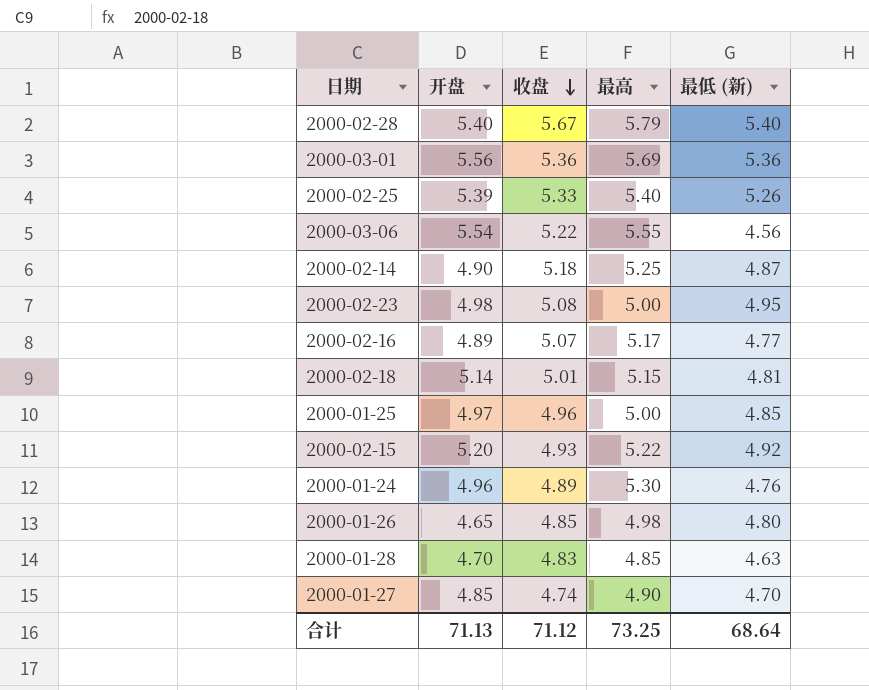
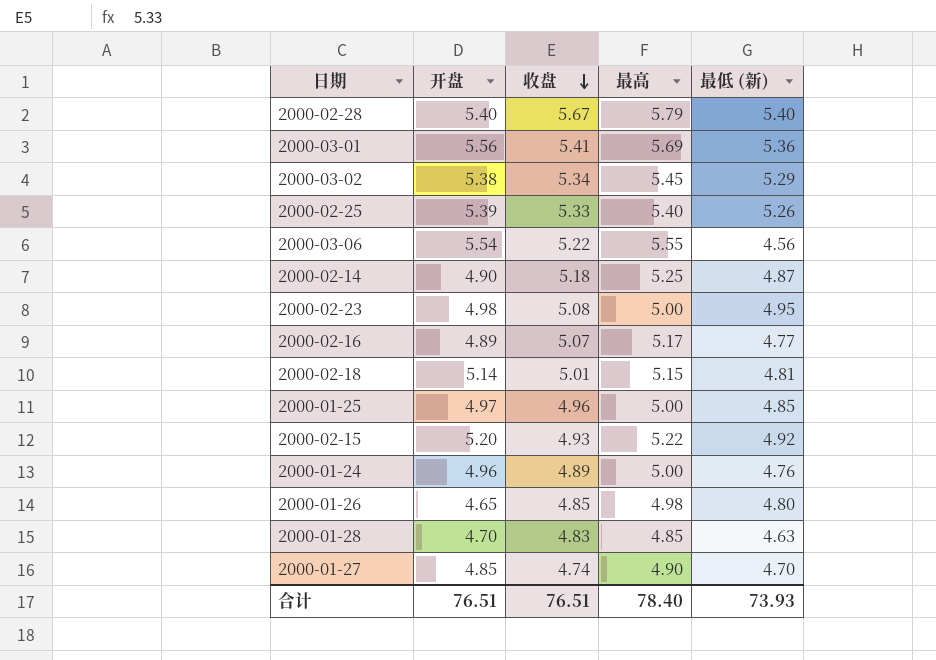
2000-03-01 | 收盘: 5.36 -> 5.41
row 2000-03-02: none -> 5.38 | 5.34 | 5.45 | 5.29
2000-01-24 | 最高: 5.30 -> 5.00
合计 | 开盘: 71.13 -> 76.51
合计 | 收盘: 71.12 -> 76.51
合计 | 最高: 73.25 -> 78.40
合计 | 最低 (新): 68.64 -> 73.93

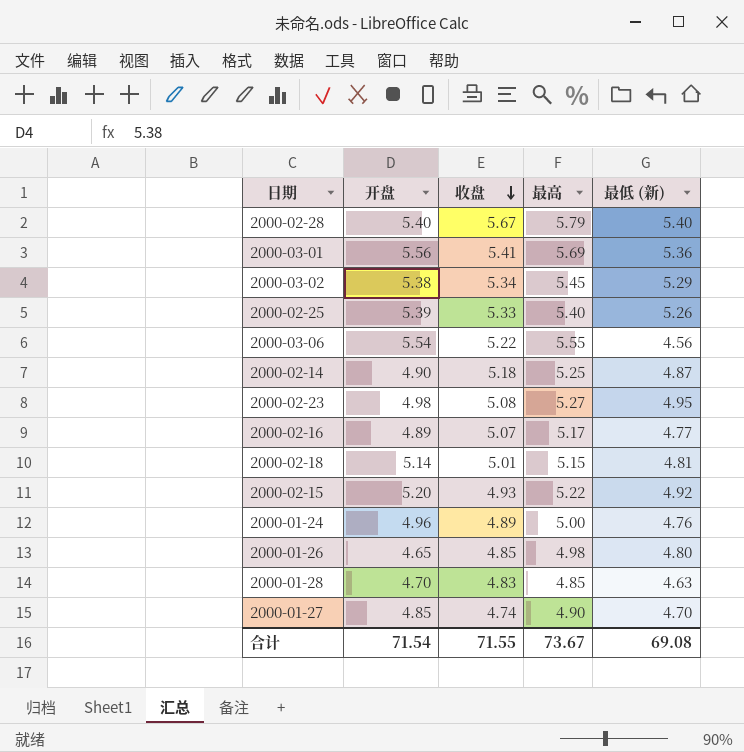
row 2000-01-25: 4.97 | 4.96 | 5.00 | 4.85 -> none
2000-02-23 | 最高: 5.00 -> 5.27
合计 | 开盘: 76.51 -> 71.54
合计 | 收盘: 76.51 -> 71.55
合计 | 最高: 78.40 -> 73.67
合计 | 最低 (新): 73.93 -> 69.08

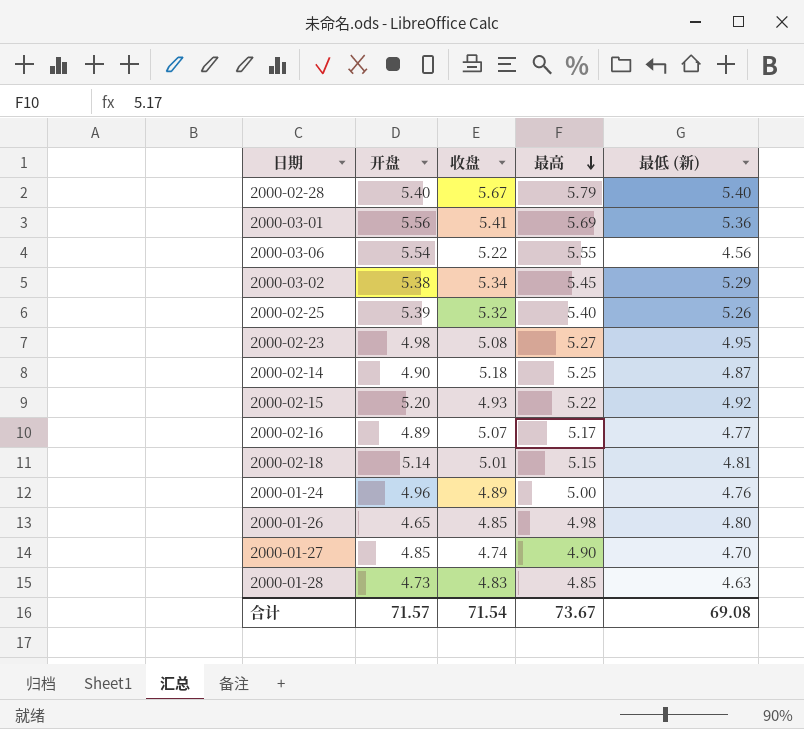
row order: 收盘 descending -> 最高 descending
2000-02-25 | 收盘: 5.33 -> 5.32
2000-01-28 | 开盘: 4.70 -> 4.73
合计 | 开盘: 71.54 -> 71.57
合计 | 收盘: 71.55 -> 71.54

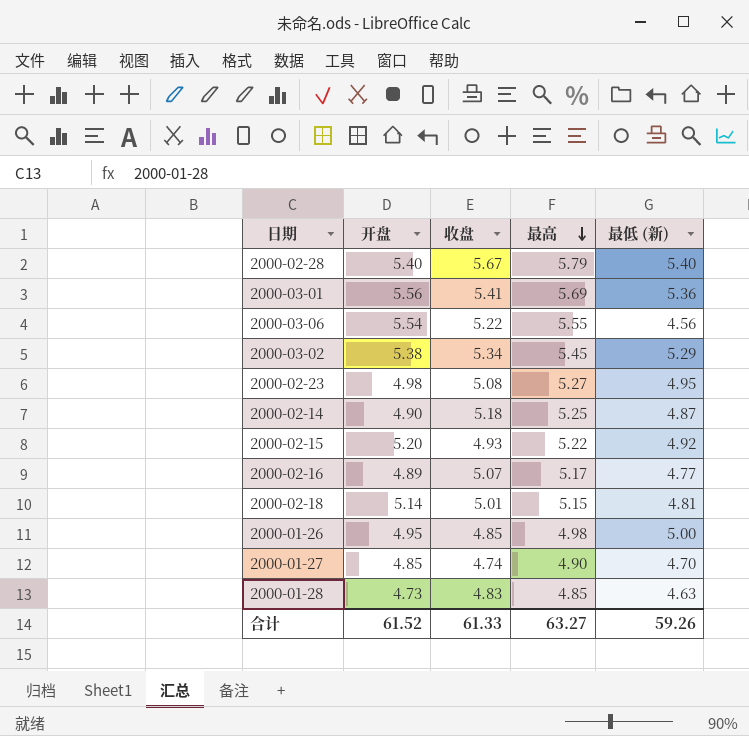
row 2000-02-25: 5.39 | 5.32 | 5.40 | 5.26 -> none
row 2000-01-24: 4.96 | 4.89 | 5.00 | 4.76 -> none
2000-01-26 | 开盘: 4.65 -> 4.95
2000-01-26 | 最低 (新): 4.80 -> 5.00
合计 | 开盘: 71.57 -> 61.52
合计 | 收盘: 71.54 -> 61.33
合计 | 最高: 73.67 -> 63.27
合计 | 最低 (新): 69.08 -> 59.26

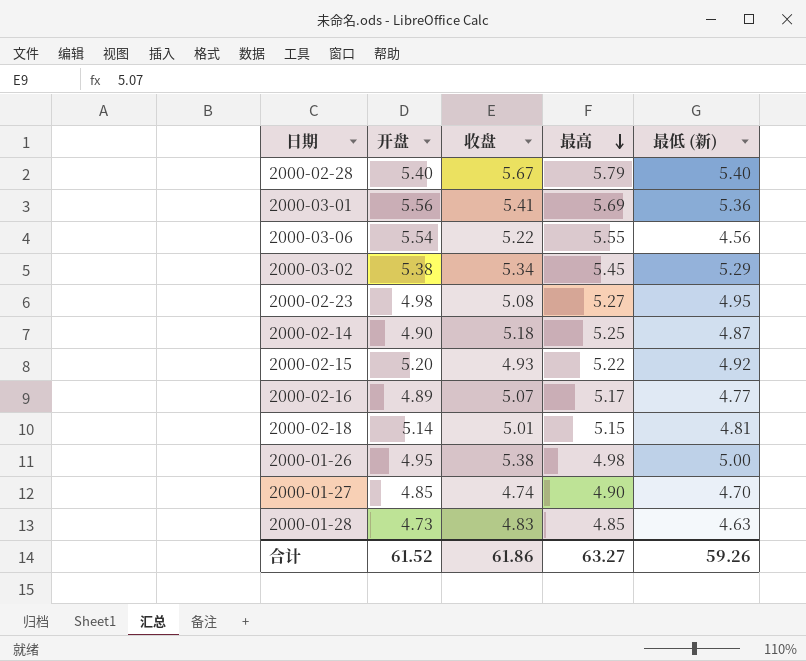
2000-01-26 | 收盘: 4.85 -> 5.38
合计 | 收盘: 61.33 -> 61.86

